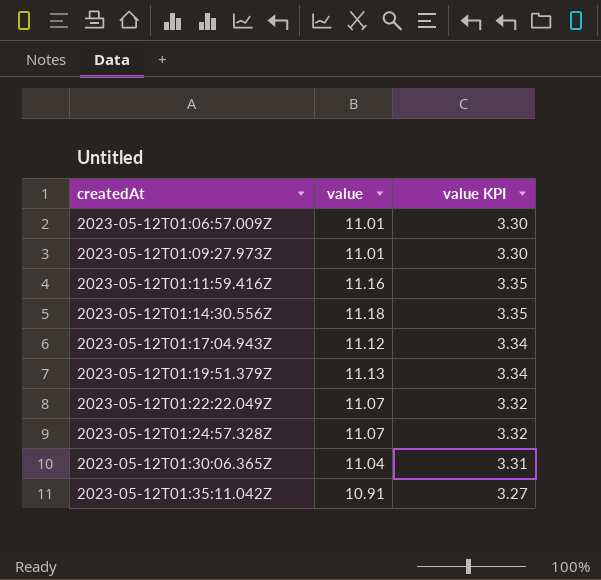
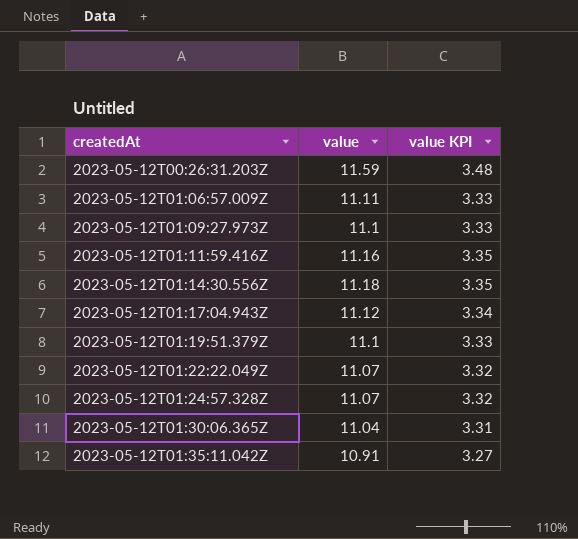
row 2023-05-12T00:26:31.203Z: none -> 11.59 | 3.48
2023-05-12T01:06:57.009Z | value: 11.01 -> 11.11
2023-05-12T01:06:57.009Z | value KPI: 3.30 -> 3.33
2023-05-12T01:09:27.973Z | value: 11.01 -> 11.1
2023-05-12T01:09:27.973Z | value KPI: 3.30 -> 3.33
2023-05-12T01:19:51.379Z | value: 11.13 -> 11.1
2023-05-12T01:19:51.379Z | value KPI: 3.34 -> 3.33

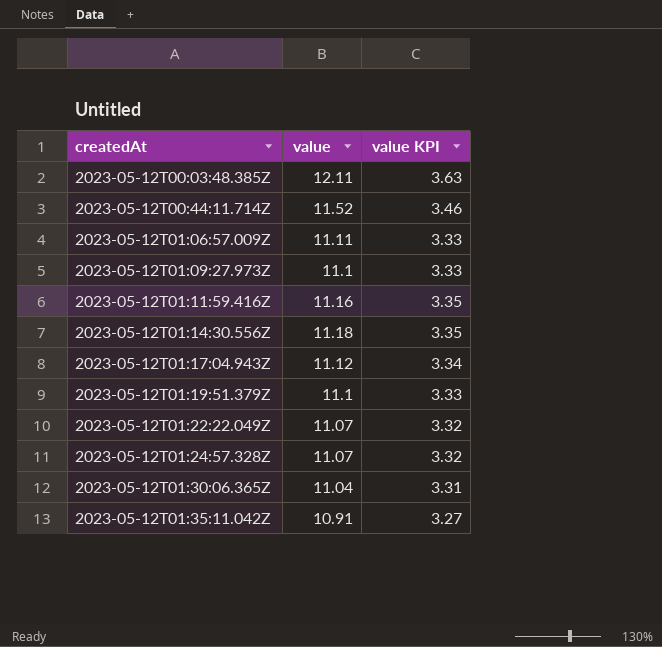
row 2023-05-12T00:26:31.203Z: 11.59 | 3.48 -> none
row 2023-05-12T00:03:48.385Z: none -> 12.11 | 3.63
row 2023-05-12T00:44:11.714Z: none -> 11.52 | 3.46

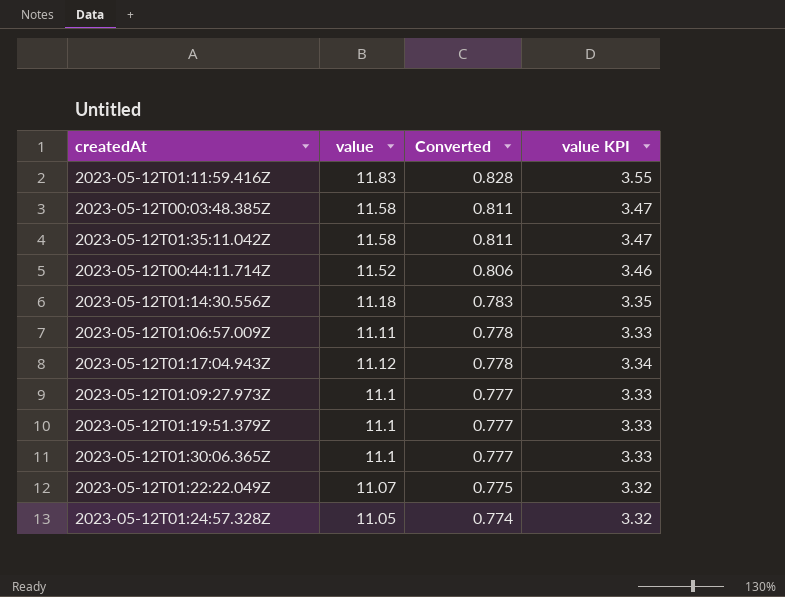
row order: createdAt ascending -> Converted descending
column Converted | formula: none -> [value] * 0.07
2023-05-12T01:11:59.416Z | value: 11.16 -> 11.83
2023-05-12T01:11:59.416Z | value KPI: 3.35 -> 3.55
2023-05-12T00:03:48.385Z | value: 12.11 -> 11.58
2023-05-12T00:03:48.385Z | value KPI: 3.63 -> 3.47
2023-05-12T01:35:11.042Z | value: 10.91 -> 11.58
2023-05-12T01:35:11.042Z | value KPI: 3.27 -> 3.47
2023-05-12T01:30:06.365Z | value: 11.04 -> 11.1
2023-05-12T01:30:06.365Z | value KPI: 3.31 -> 3.33
2023-05-12T01:24:57.328Z | value: 11.07 -> 11.05

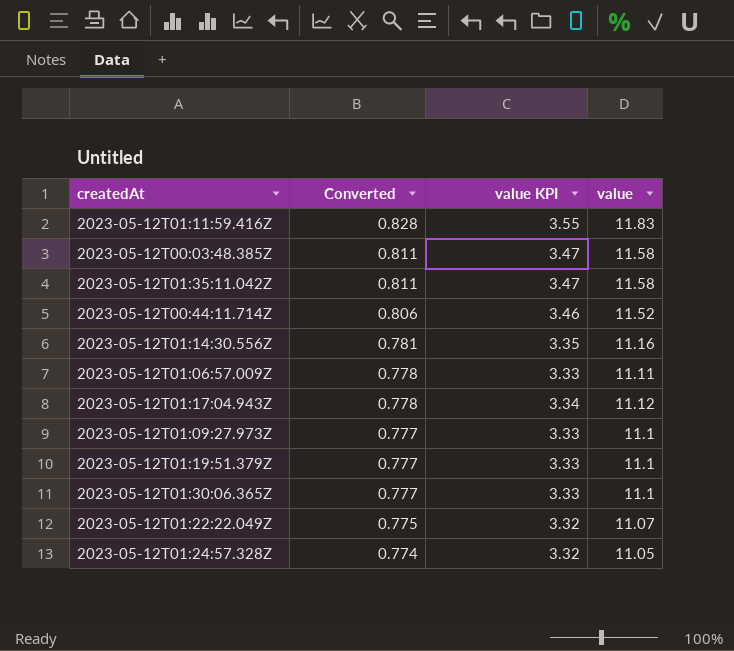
column value | position: 2 -> 4
2023-05-12T01:14:30.556Z | Converted: 0.783 -> 0.781
2023-05-12T01:14:30.556Z | value: 11.18 -> 11.16

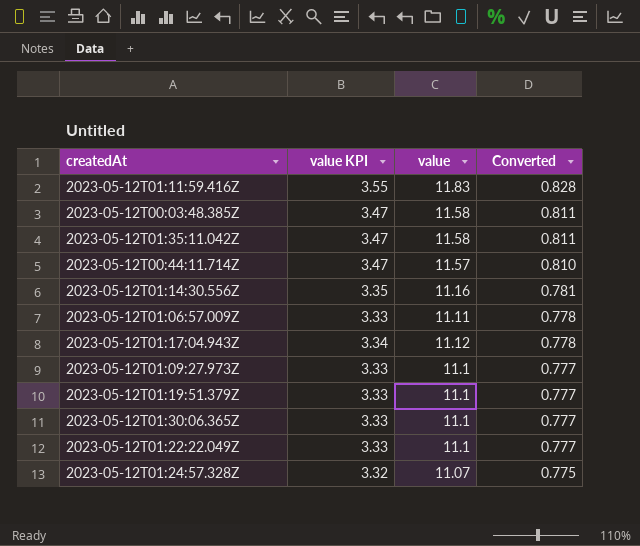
column Converted | position: 2 -> 4
2023-05-12T00:44:11.714Z | value KPI: 3.46 -> 3.47
2023-05-12T00:44:11.714Z | value: 11.52 -> 11.57
2023-05-12T00:44:11.714Z | Converted: 0.806 -> 0.810
2023-05-12T01:22:22.049Z | value KPI: 3.32 -> 3.33
2023-05-12T01:22:22.049Z | value: 11.07 -> 11.1
2023-05-12T01:22:22.049Z | Converted: 0.775 -> 0.777
2023-05-12T01:24:57.328Z | value: 11.05 -> 11.07
2023-05-12T01:24:57.328Z | Converted: 0.774 -> 0.775

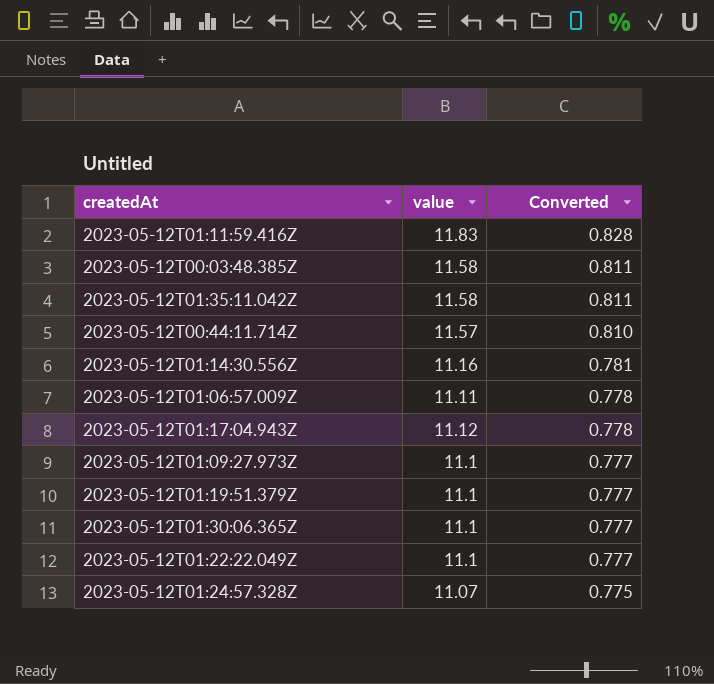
column value KPI | formula: [value] * 0.3 -> none

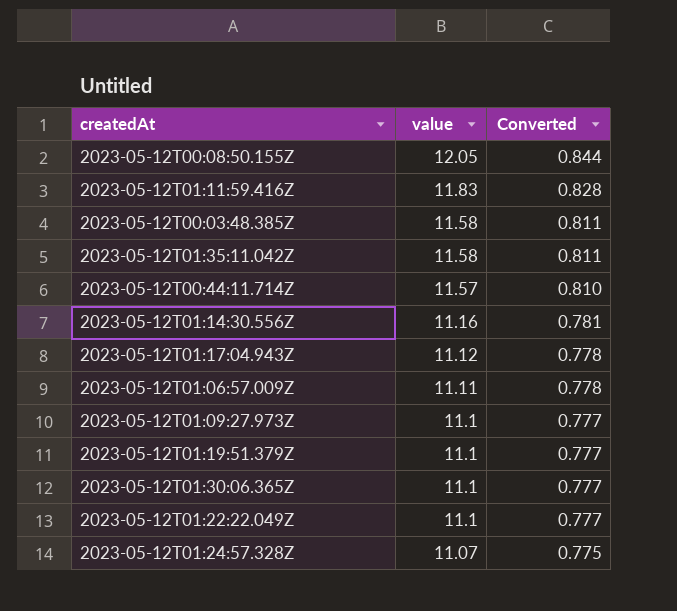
row order: Converted descending -> value descending
row 2023-05-12T00:08:50.155Z: none -> 12.05 | 0.844

